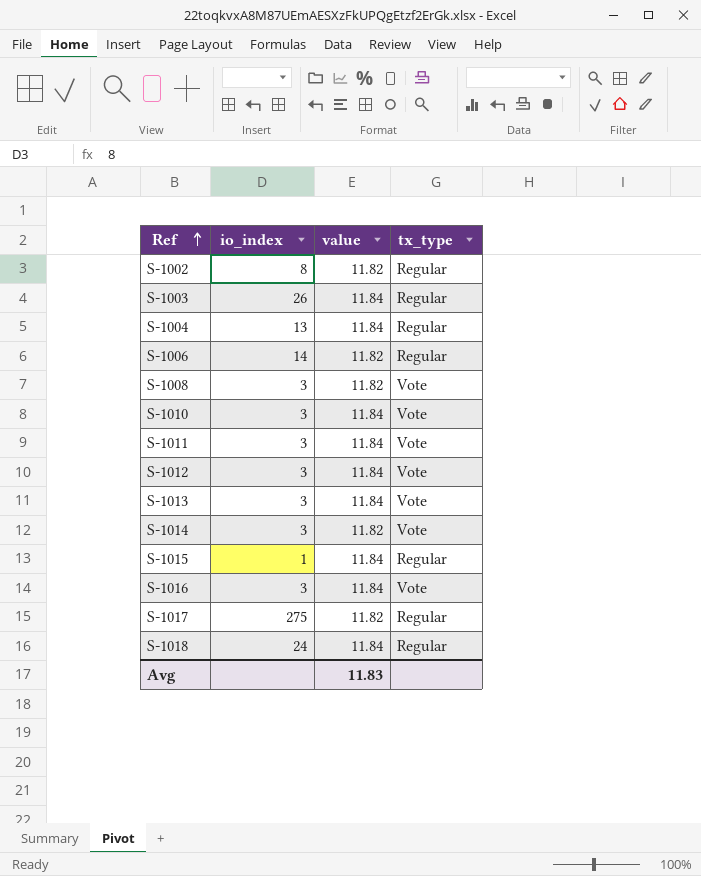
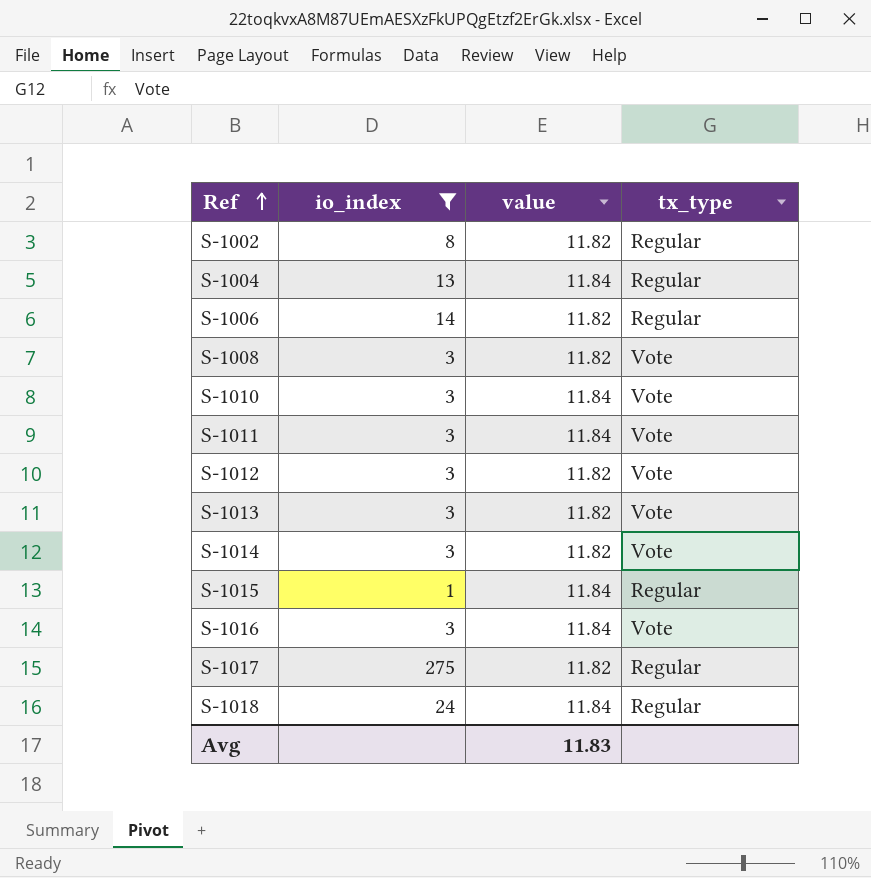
filter: none -> io_index != 26
S-1012 | value: 11.84 -> 11.82
S-1013 | value: 11.84 -> 11.82

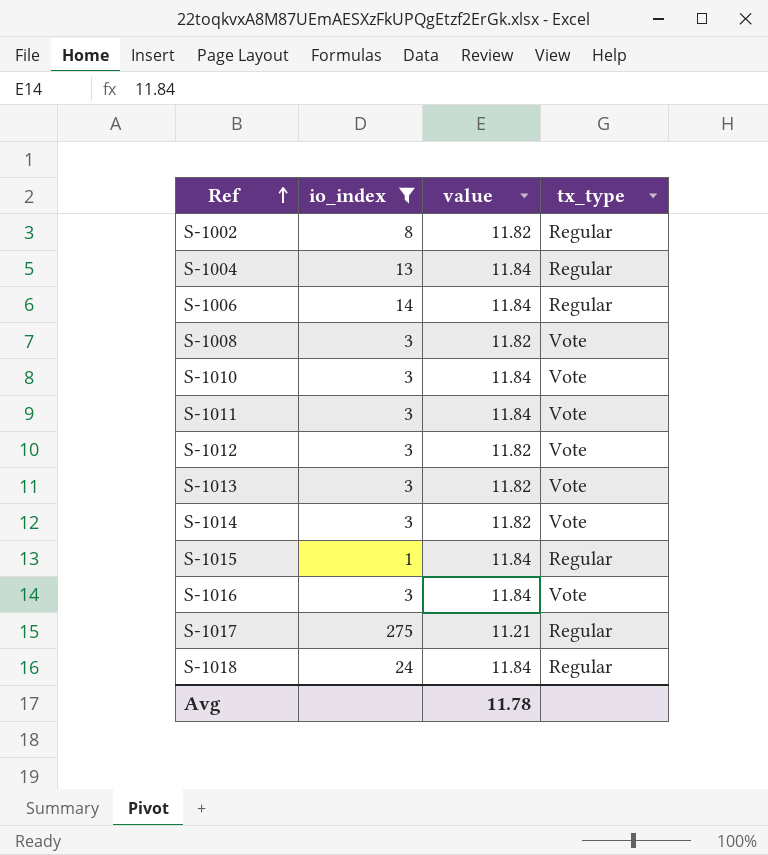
S-1006 | value: 11.82 -> 11.84
S-1017 | value: 11.82 -> 11.21
Avg | value: 11.83 -> 11.78

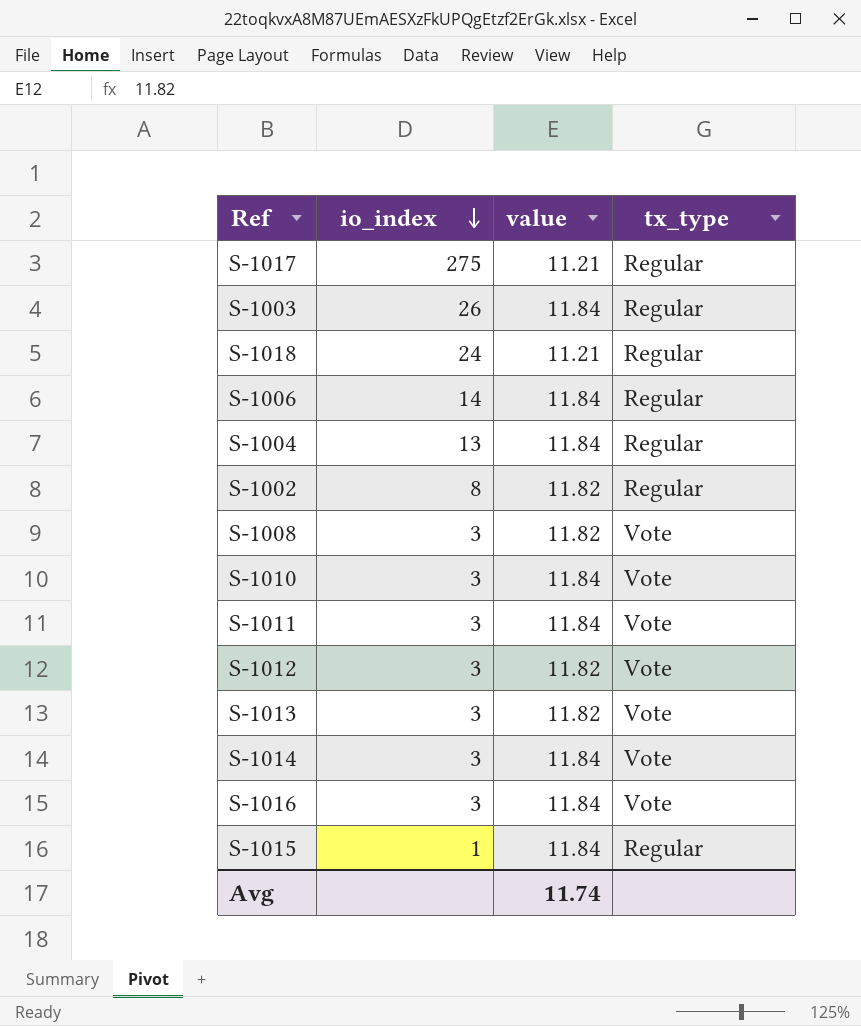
filter: io_index != 26 -> none
row order: Ref ascending -> io_index descending
S-1018 | value: 11.84 -> 11.21
S-1014 | value: 11.82 -> 11.84
Avg | value: 11.78 -> 11.74

